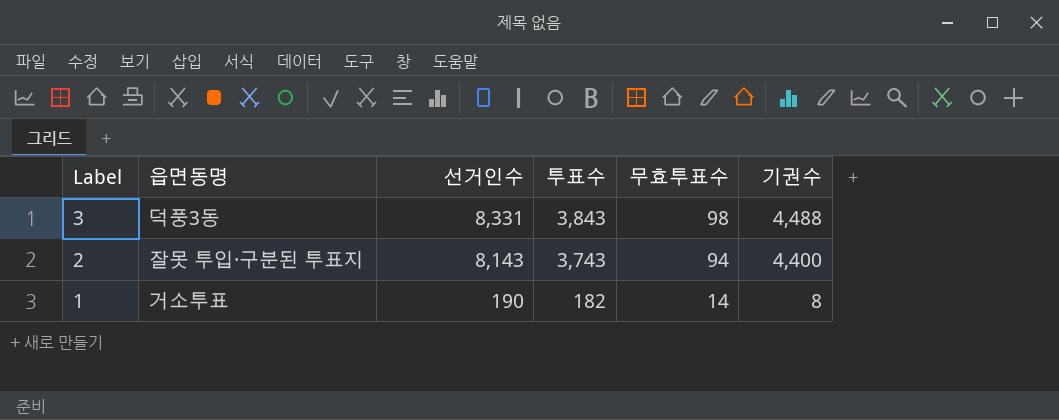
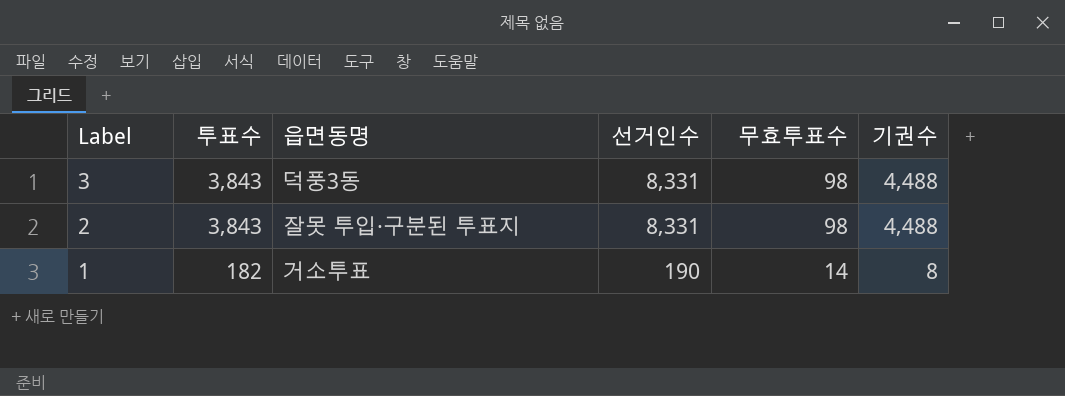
column 투표수 | position: 4 -> 2
2 | 투표수: 3,743 -> 3,843
2 | 선거인수: 8,143 -> 8,331
2 | 무효투표수: 94 -> 98
2 | 기권수: 4,400 -> 4,488

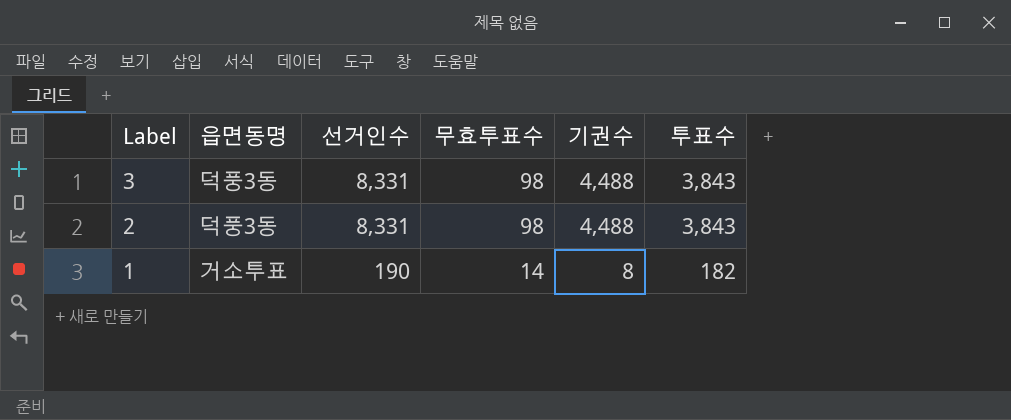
column 투표수 | position: 2 -> 6
2 | 읍면동명: 잘못 투입·구분된 투표지 -> 덕풍3동

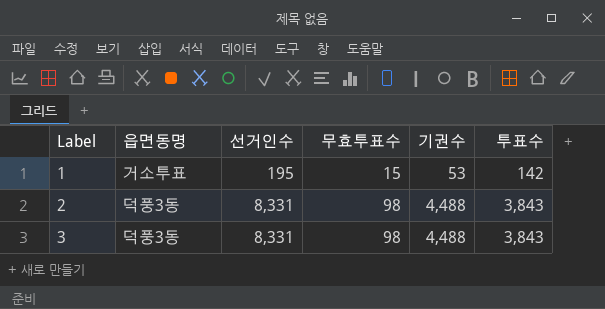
row order: Label descending -> Label ascending
1 | 선거인수: 190 -> 195
1 | 무효투표수: 14 -> 15
1 | 기권수: 8 -> 53
1 | 투표수: 182 -> 142

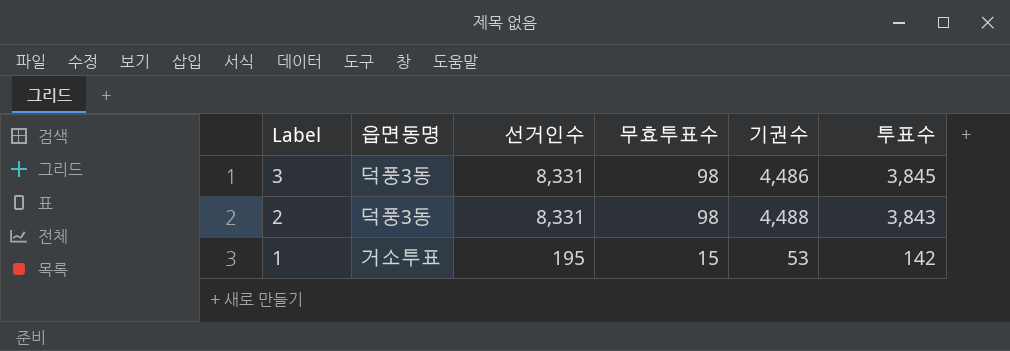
row order: Label ascending -> Label descending
3 | 기권수: 4,488 -> 4,486
3 | 투표수: 3,843 -> 3,845

